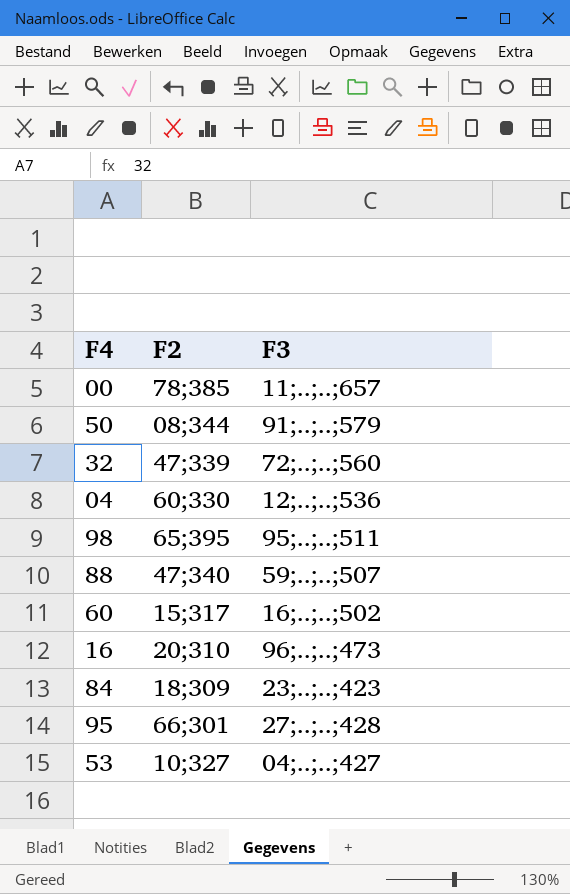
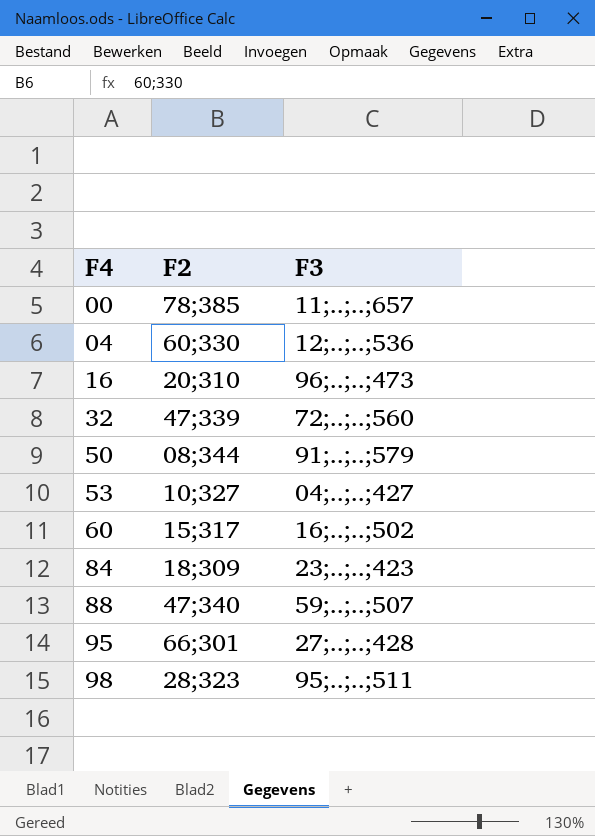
row order: none -> F4 ascending
98 | F2: 65;395 -> 28;323

